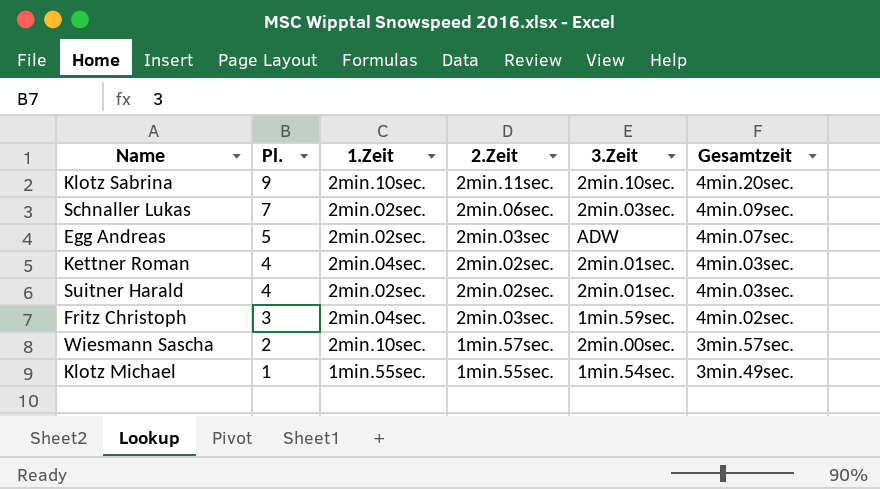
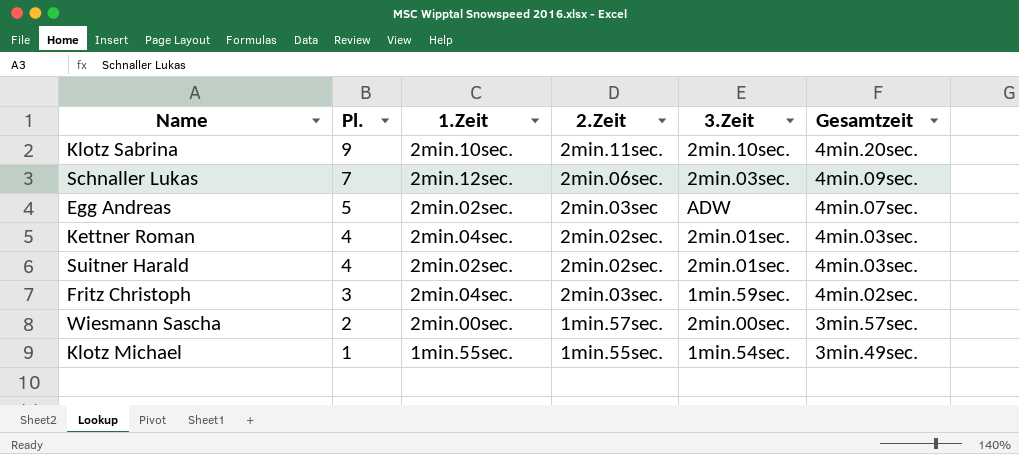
Schnaller Lukas | 1.Zeit: 2min.02sec. -> 2min.12sec.
Wiesmann Sascha | 1.Zeit: 2min.10sec. -> 2min.00sec.

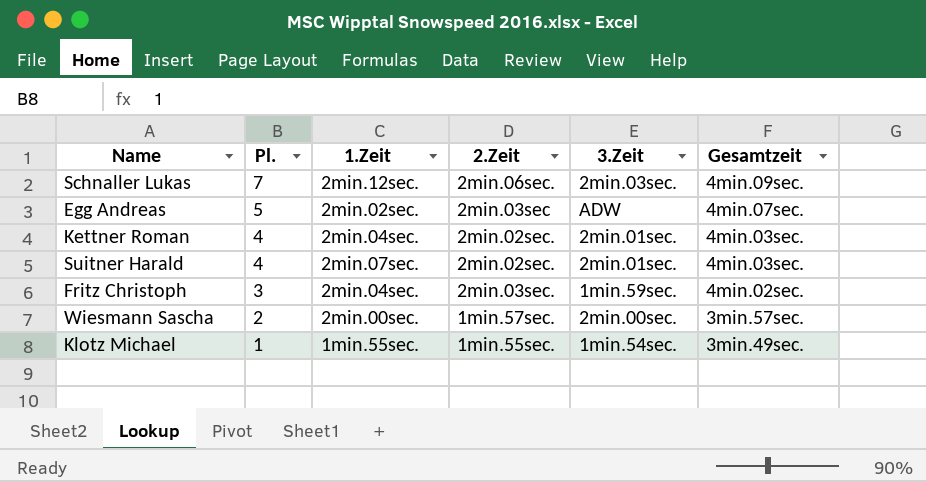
row Klotz Sabrina: 9 | 2min.10sec. | 2min.11sec. | 2min.10sec. | 4min.20sec. -> none
Suitner Harald | 1.Zeit: 2min.02sec. -> 2min.07sec.

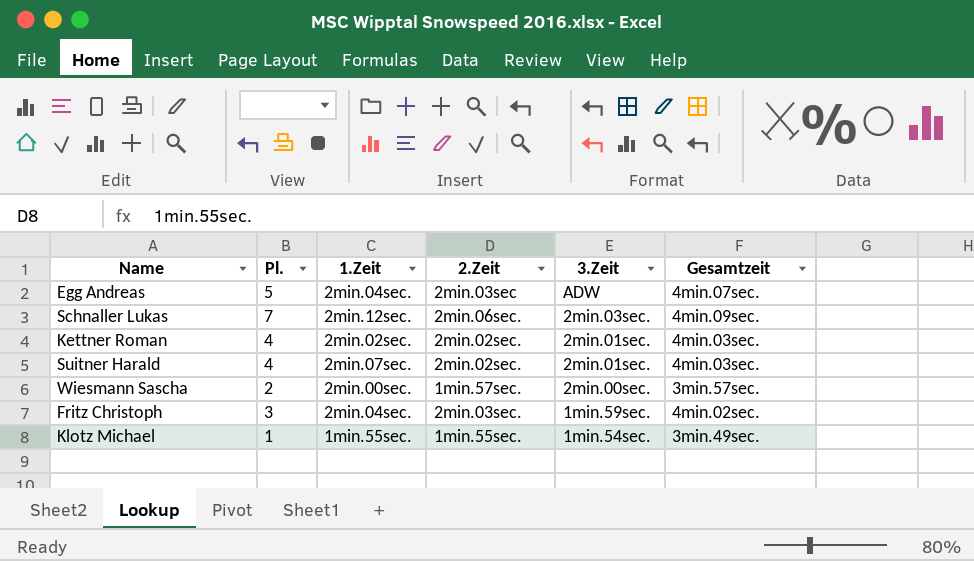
row order: Pl. descending -> 3.Zeit descending
Egg Andreas | 1.Zeit: 2min.02sec. -> 2min.04sec.
Kettner Roman | 1.Zeit: 2min.04sec. -> 2min.02sec.

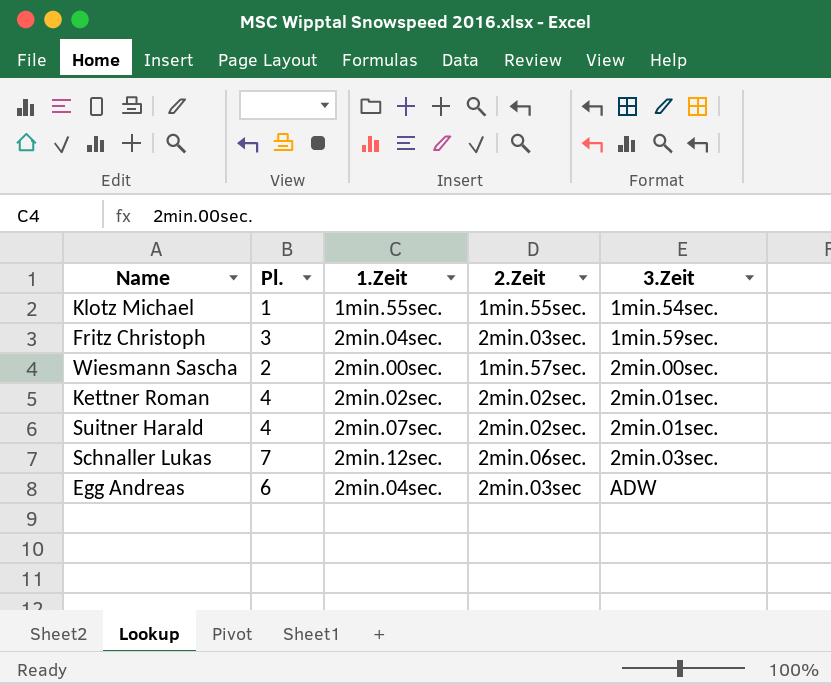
row order: 3.Zeit descending -> 3.Zeit ascending
column Gesamtzeit | position: 6 -> none
Egg Andreas | Pl.: 5 -> 6

